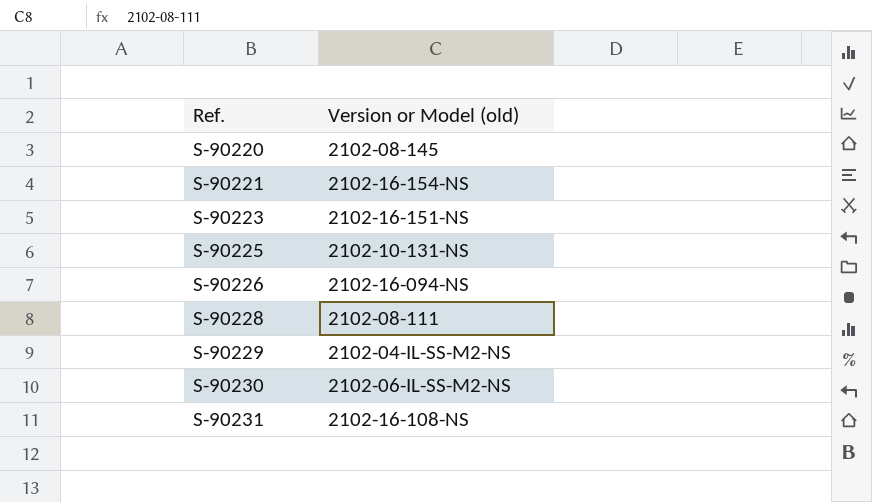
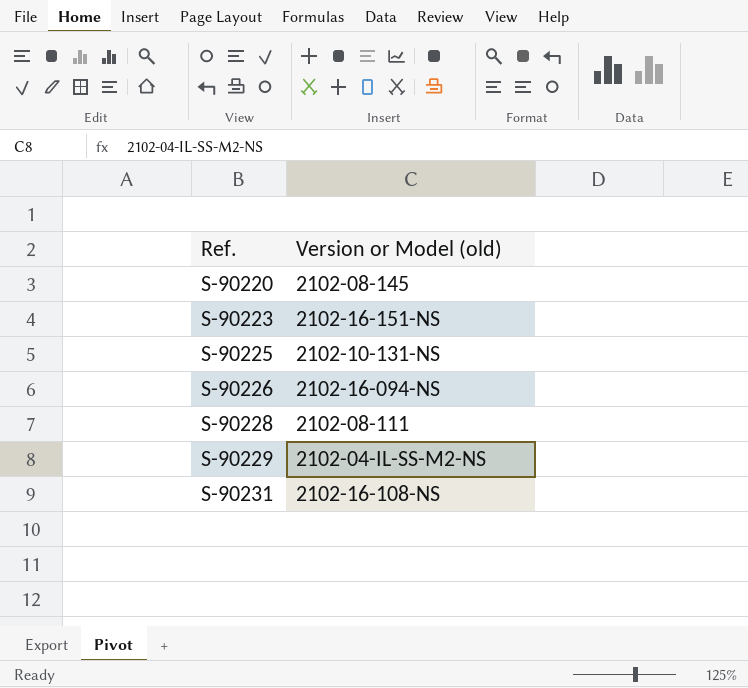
row S-90221: 2102-16-154-NS -> none
row S-90230: 2102-06-IL-SS-M2-NS -> none

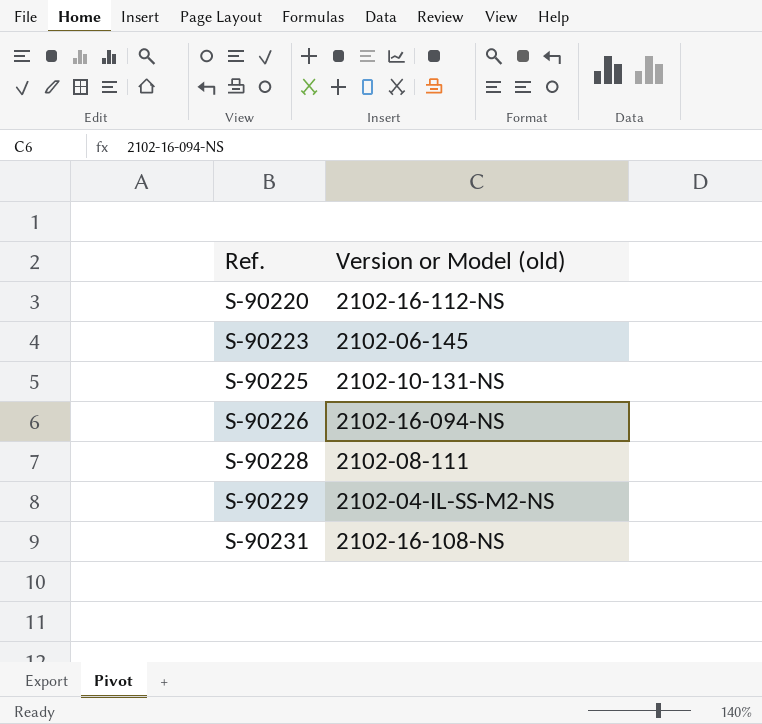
S-90220 | Version or Model (old): 2102-08-145 -> 2102-16-112-NS
S-90223 | Version or Model (old): 2102-16-151-NS -> 2102-06-145

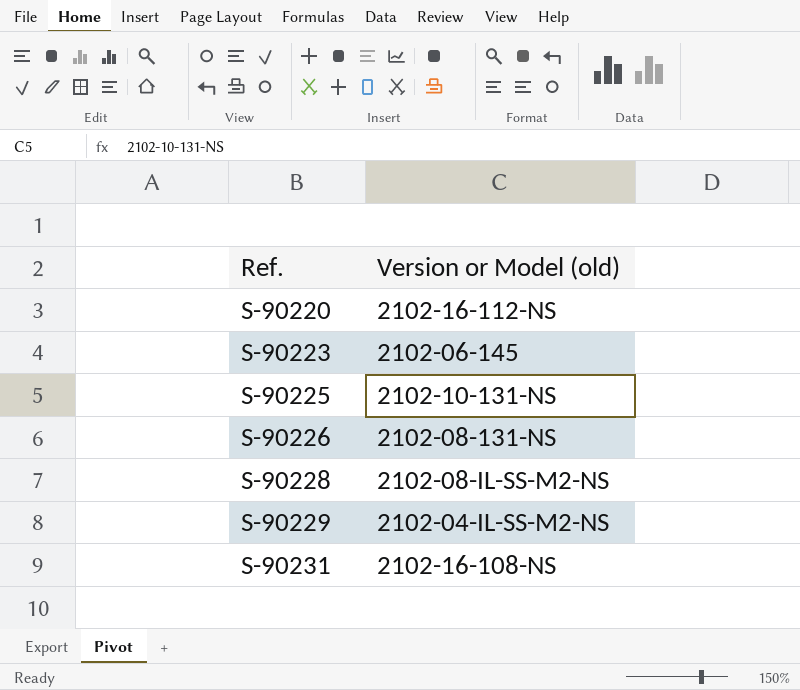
S-90226 | Version or Model (old): 2102-16-094-NS -> 2102-08-131-NS
S-90228 | Version or Model (old): 2102-08-111 -> 2102-08-IL-SS-M2-NS

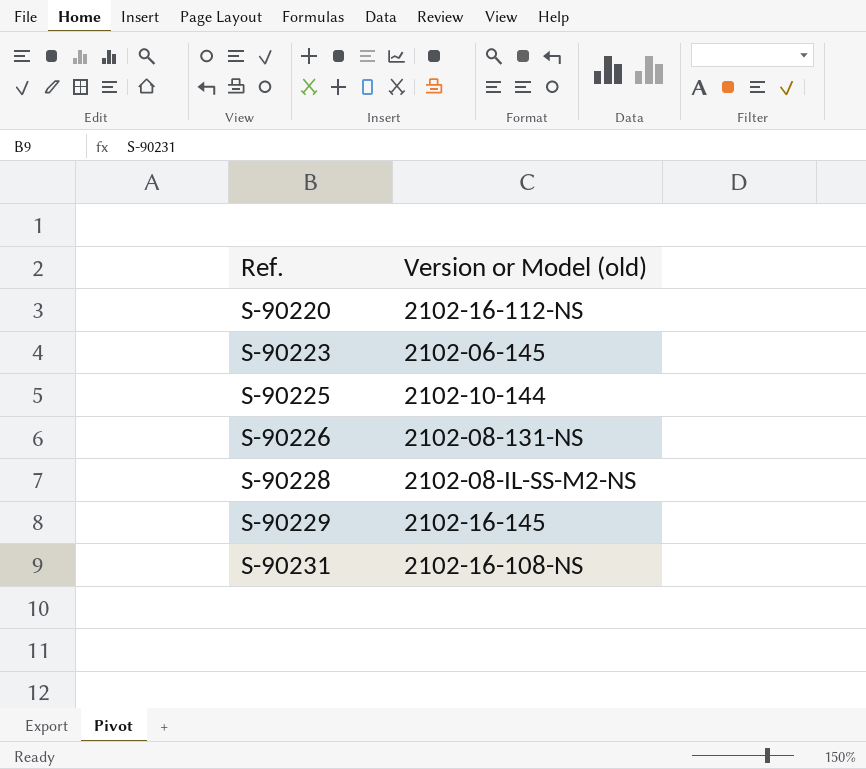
S-90225 | Version or Model (old): 2102-10-131-NS -> 2102-10-144
S-90229 | Version or Model (old): 2102-04-IL-SS-M2-NS -> 2102-16-145

